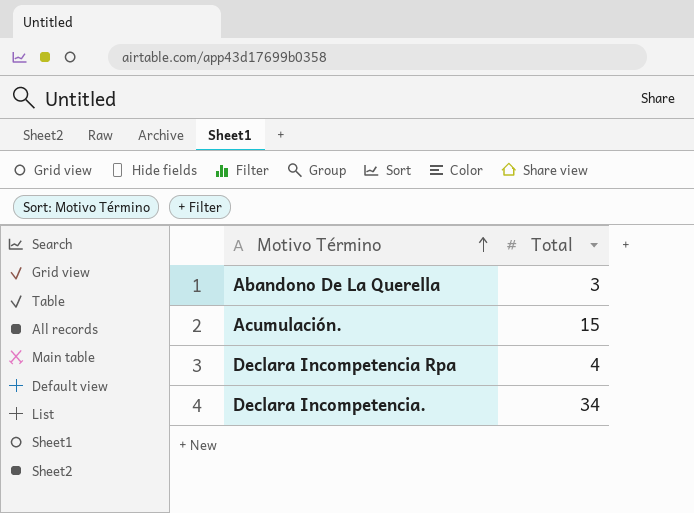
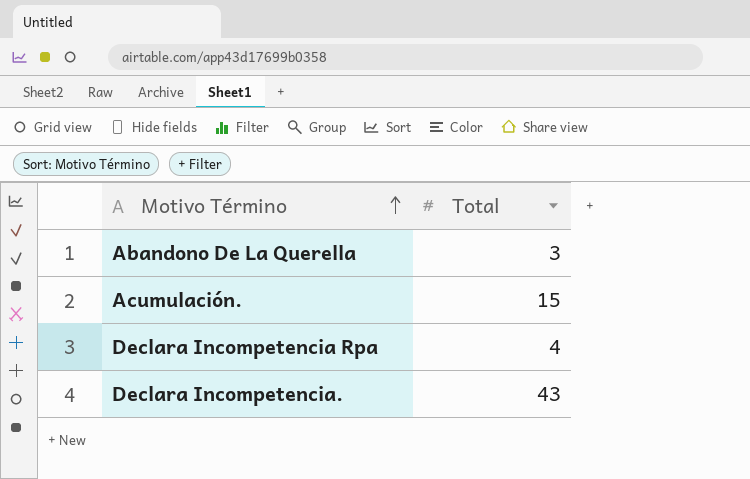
Declara Incompetencia. | Total: 34 -> 43

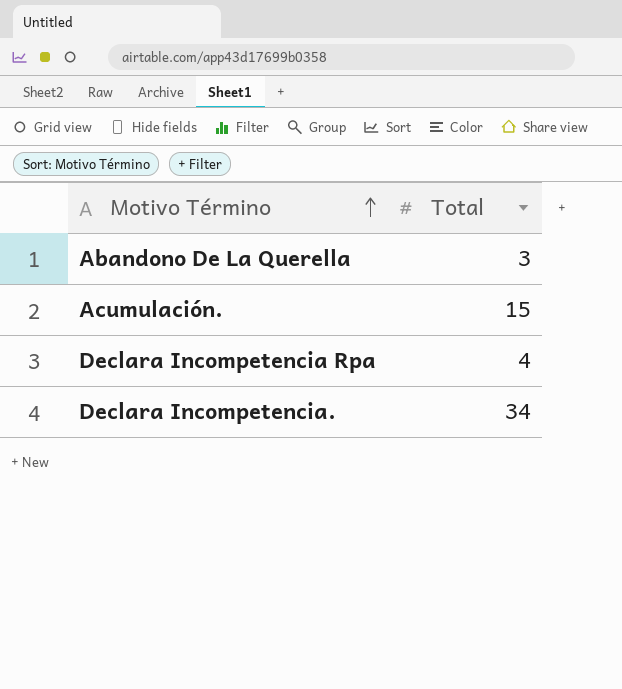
Declara Incompetencia. | Total: 43 -> 34

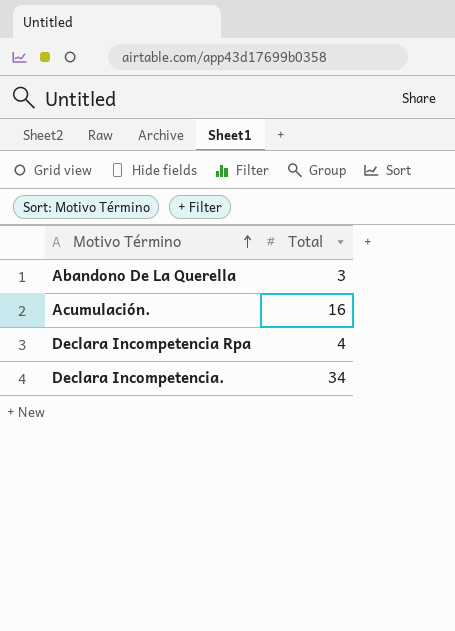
Acumulación. | Total: 15 -> 16

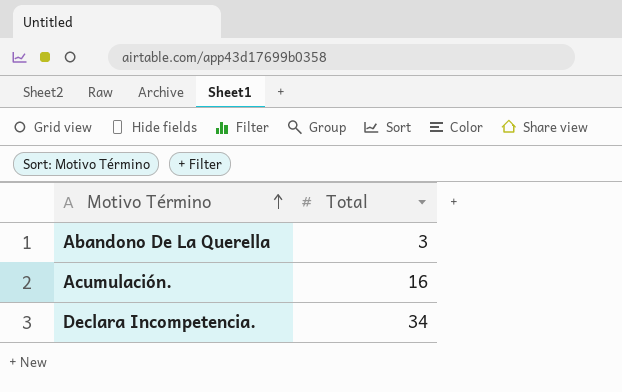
row Declara Incompetencia Rpa: 4 -> none

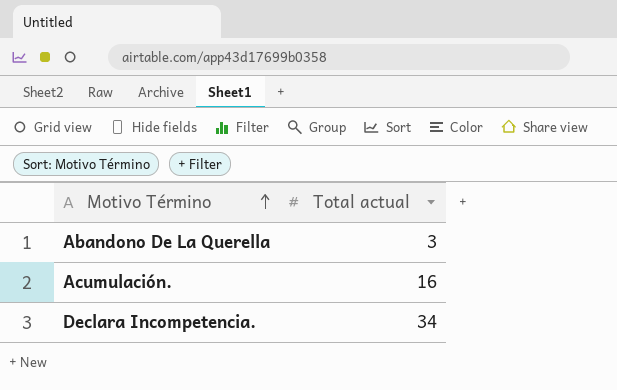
column name: Total -> Total actual

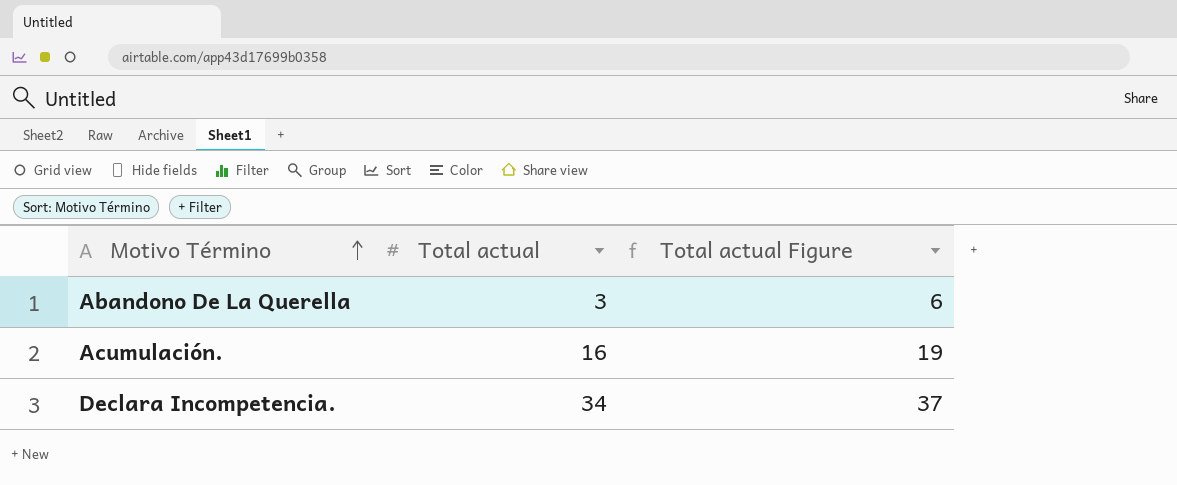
column Total actual Figure | formula: none -> [Total actual] + 3

